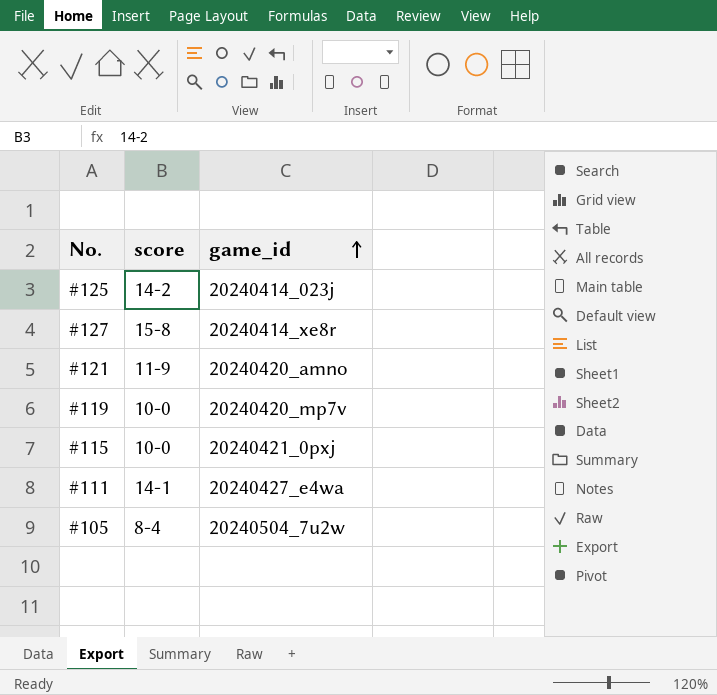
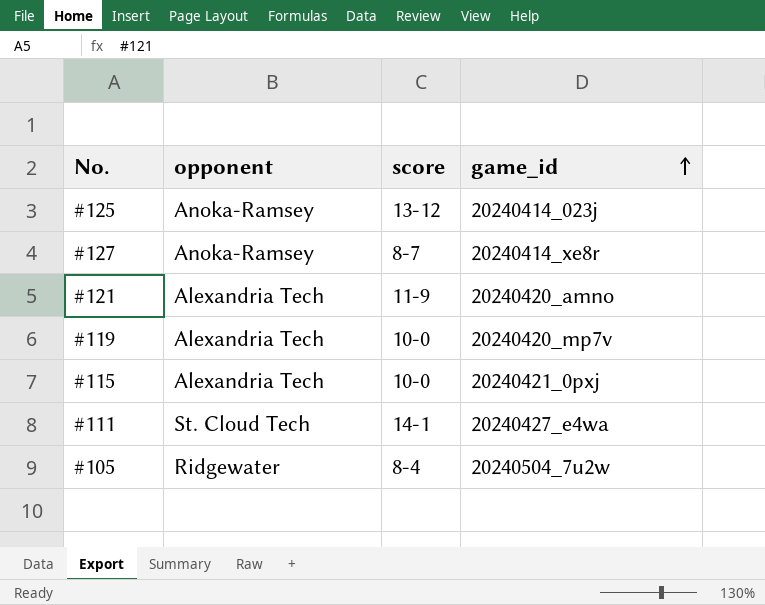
column opponent | position: none -> 2
#125 | score: 14-2 -> 13-12
#127 | score: 15-8 -> 8-7

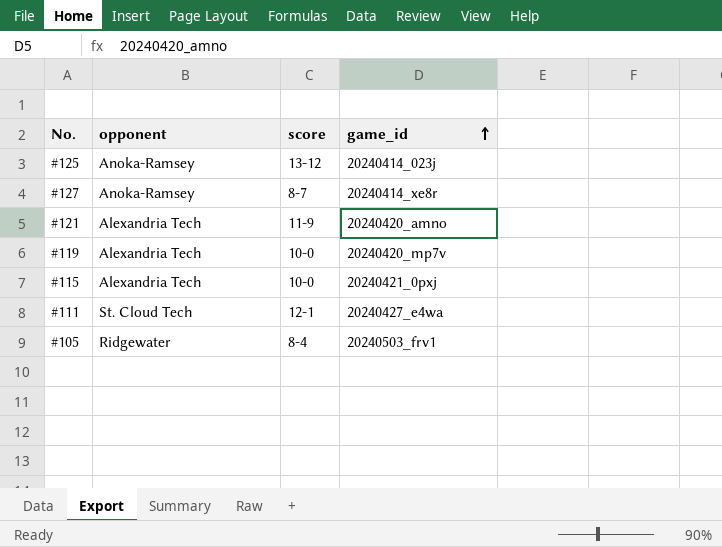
#111 | score: 14-1 -> 12-1
#105 | game_id: 20240504_7u2w -> 20240503_frv1

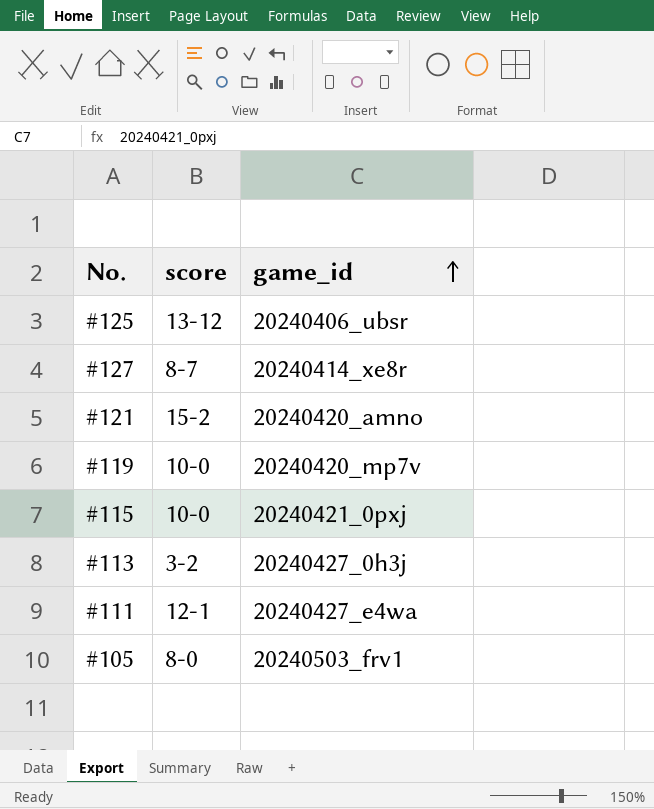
column opponent | position: 2 -> none
#125 | game_id: 20240414_023j -> 20240406_ubsr
#121 | score: 11-9 -> 15-2
row #113: none -> 3-2 | 20240427_0h3j
#105 | score: 8-4 -> 8-0

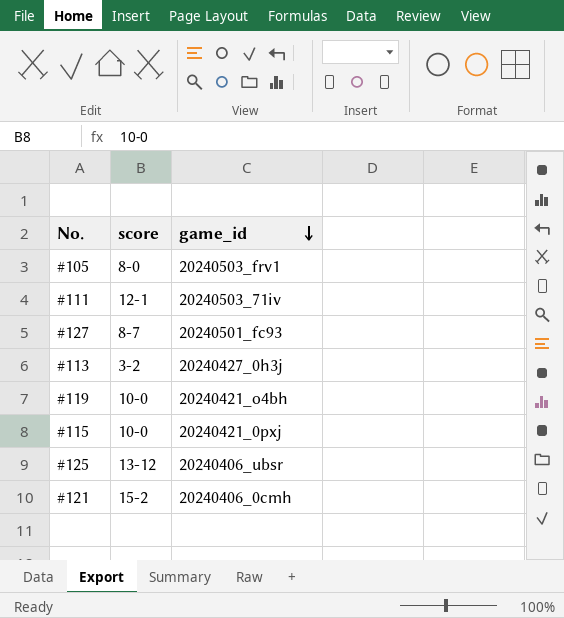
row order: game_id ascending -> game_id descending
#111 | game_id: 20240427_e4wa -> 20240503_71iv
#127 | game_id: 20240414_xe8r -> 20240501_fc93
#119 | game_id: 20240420_mp7v -> 20240421_o4bh
#121 | game_id: 20240420_amno -> 20240406_0cmh

